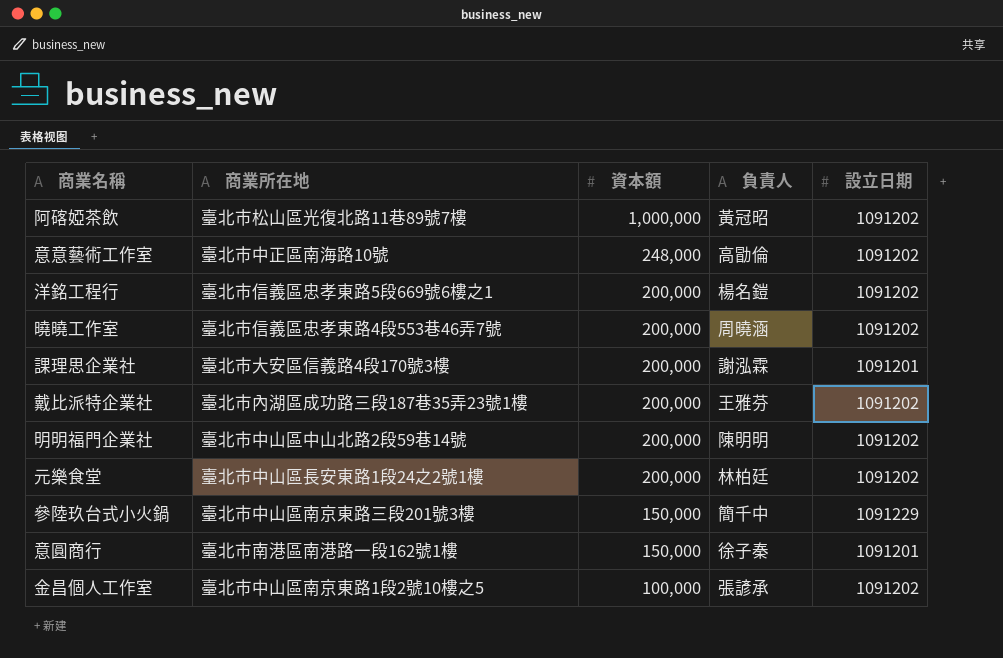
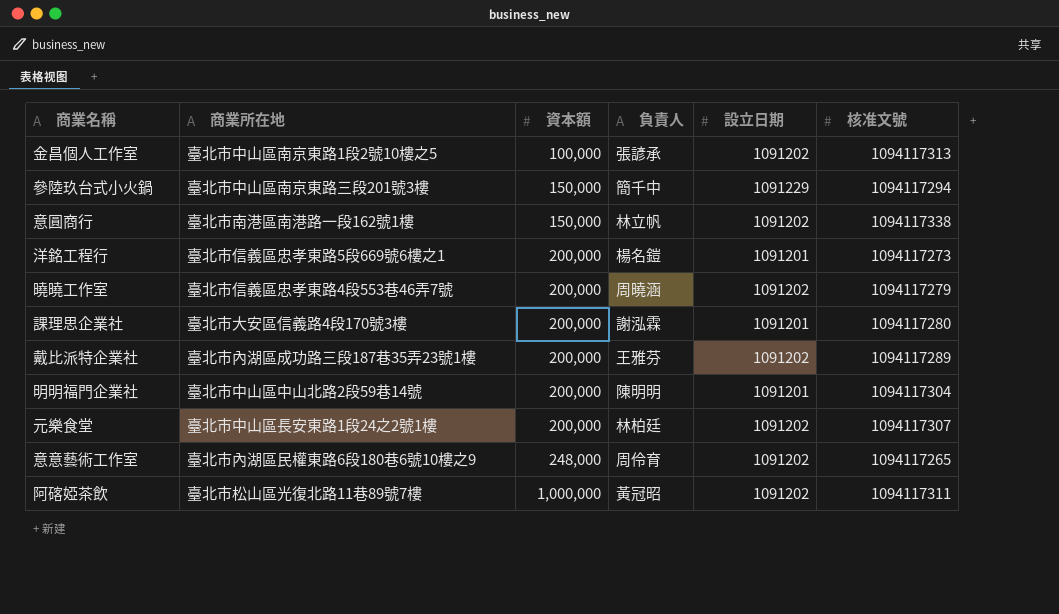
row order: 資本額 descending -> 資本額 ascending
column 核准文號 | position: none -> 6
意圓商行 | 負責人: 徐子秦 -> 林立帆
意圓商行 | 設立日期: 1091201 -> 1091202
洋銘工程行 | 設立日期: 1091202 -> 1091201
明明福門企業社 | 設立日期: 1091202 -> 1091201
意意藝術工作室 | 商業所在地: 臺北市中正區南海路10號 -> 臺北市內湖區民權東路6段180巷6號10樓之9
意意藝術工作室 | 負責人: 高勖倫 -> 周伶育

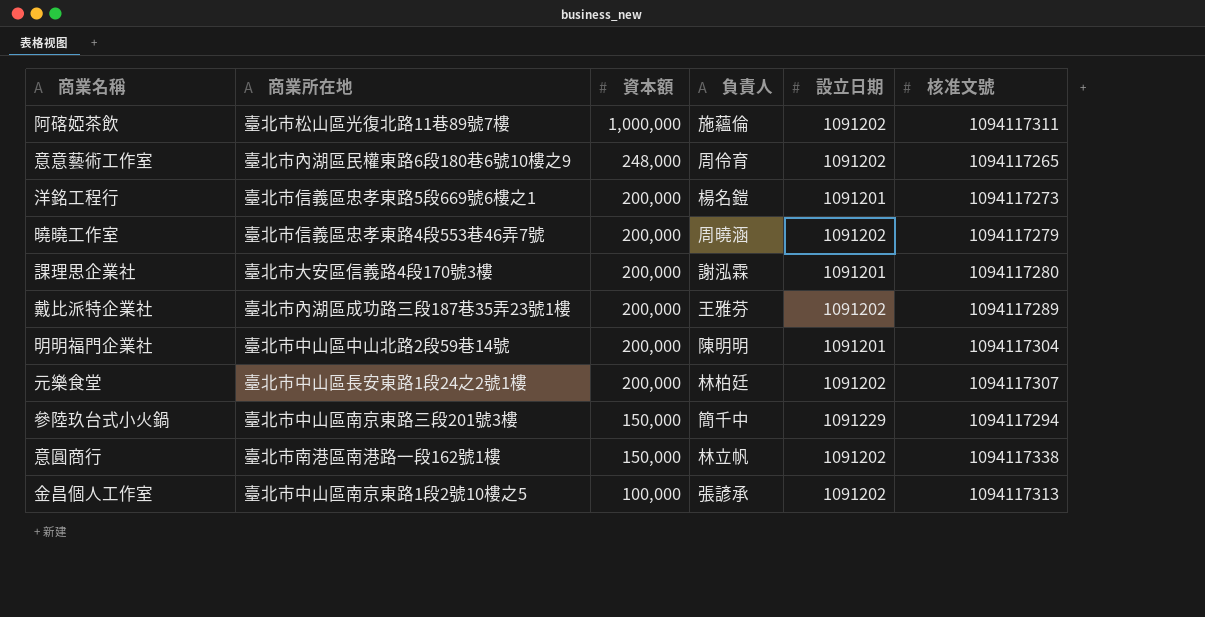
row order: 資本額 ascending -> 資本額 descending
阿碦婭茶飲 | 負責人: 黃冠昭 -> 施蘊倫

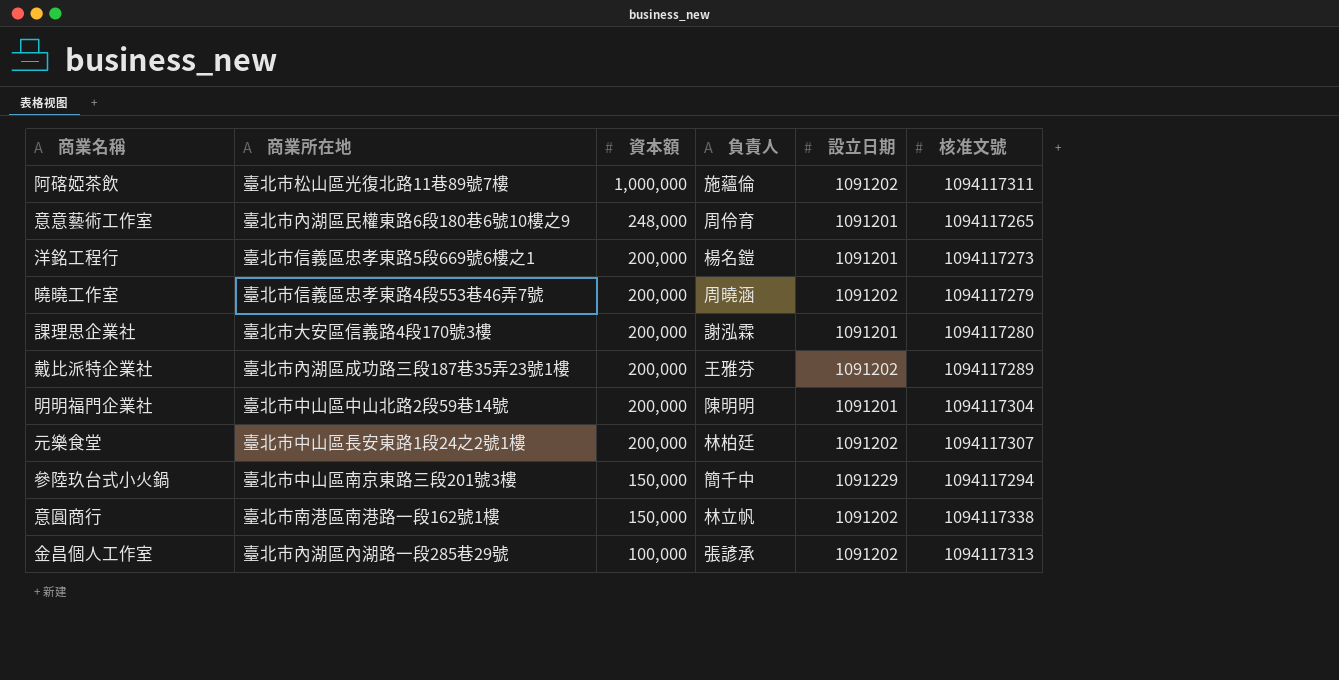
意意藝術工作室 | 設立日期: 1091202 -> 1091201
金昌個人工作室 | 商業所在地: 臺北市中山區南京東路1段2號10樓之5 -> 臺北市內湖區內湖路一段285巷29號

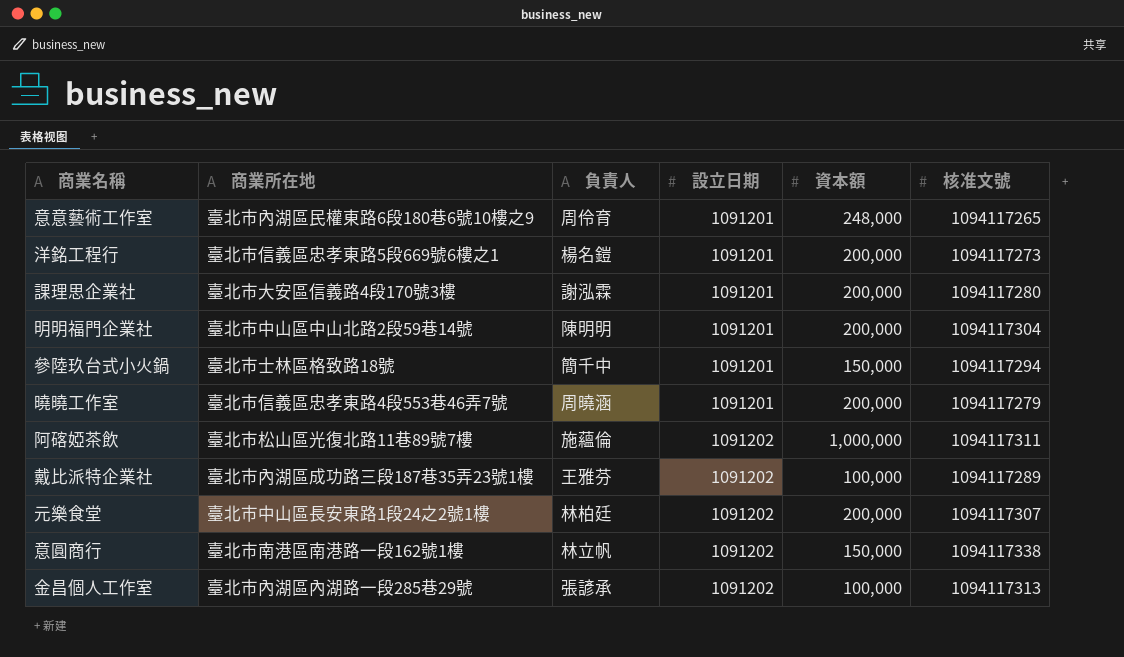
row order: 資本額 descending -> 設立日期 ascending
column 資本額 | position: 3 -> 5
參陸玖台式小火鍋 | 商業所在地: 臺北市中山區南京東路三段201號3樓 -> 臺北市士林區格致路18號
參陸玖台式小火鍋 | 設立日期: 1091229 -> 1091201
曉曉工作室 | 設立日期: 1091202 -> 1091201
戴比派特企業社 | 資本額: 200,000 -> 100,000

